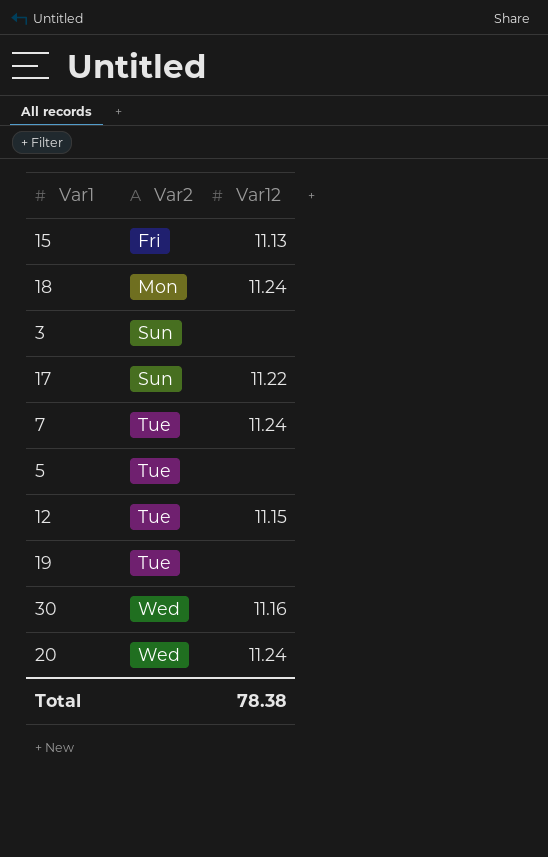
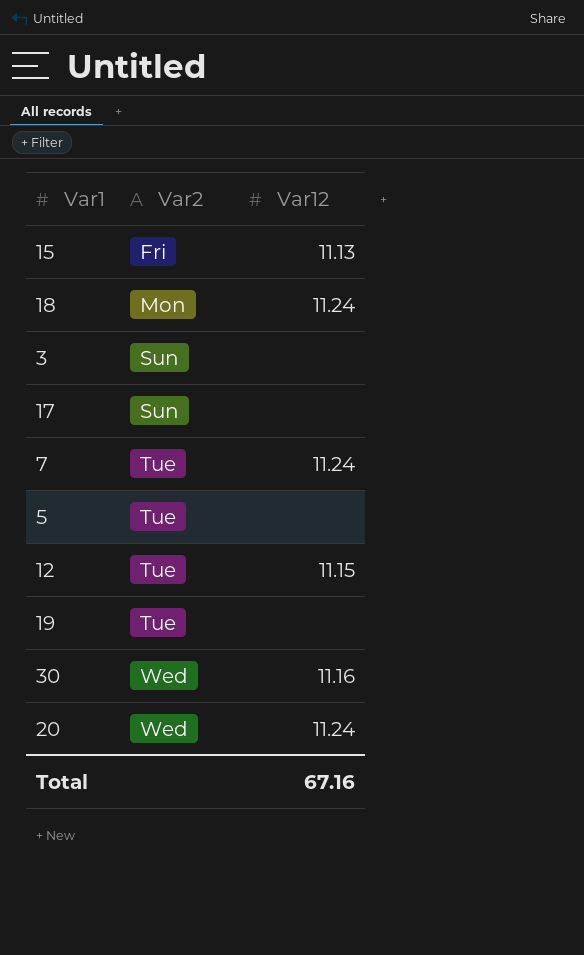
17 | Var12: 11.22 -> none
Total | Var12: 78.38 -> 67.16

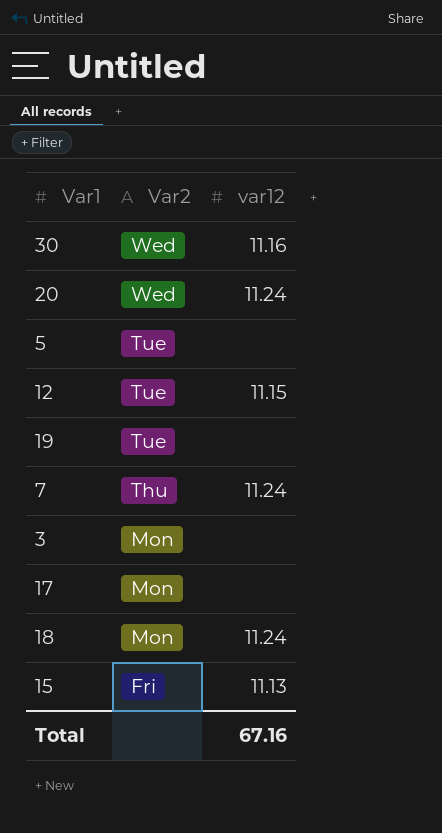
row order: Var2 ascending -> Var2 descending
column name: Var12 -> var12
7 | Var2: Tue -> Thu
3 | Var2: Sun -> Mon
17 | Var2: Sun -> Mon

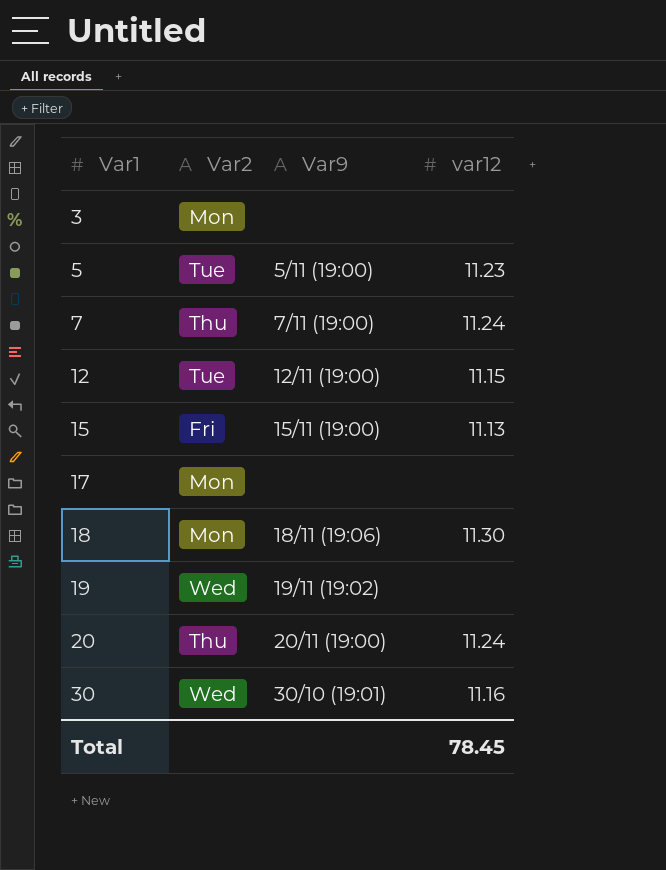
row order: Var2 descending -> Var1 ascending
column Var9 | position: none -> 3
5 | var12: none -> 11.23
18 | var12: 11.24 -> 11.30
19 | Var2: Tue -> Wed
20 | Var2: Wed -> Thu
Total | var12: 67.16 -> 78.45

